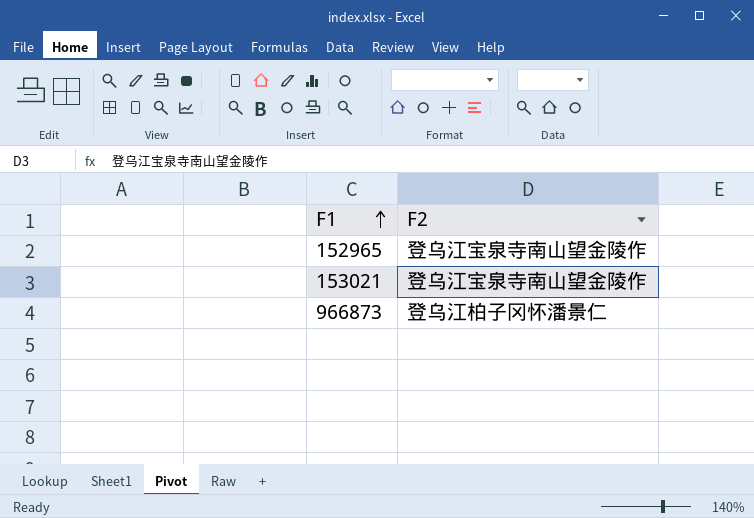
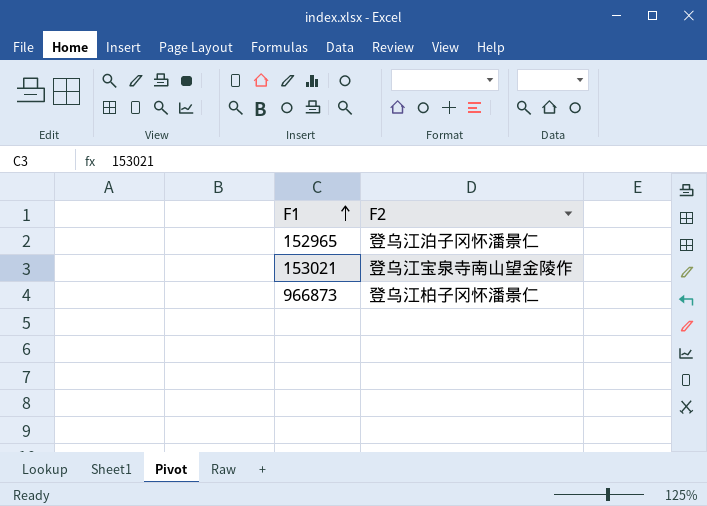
152965 | F2: 登乌江宝泉寺南山望金陵作 -> 登乌江泊子冈怀潘景仁

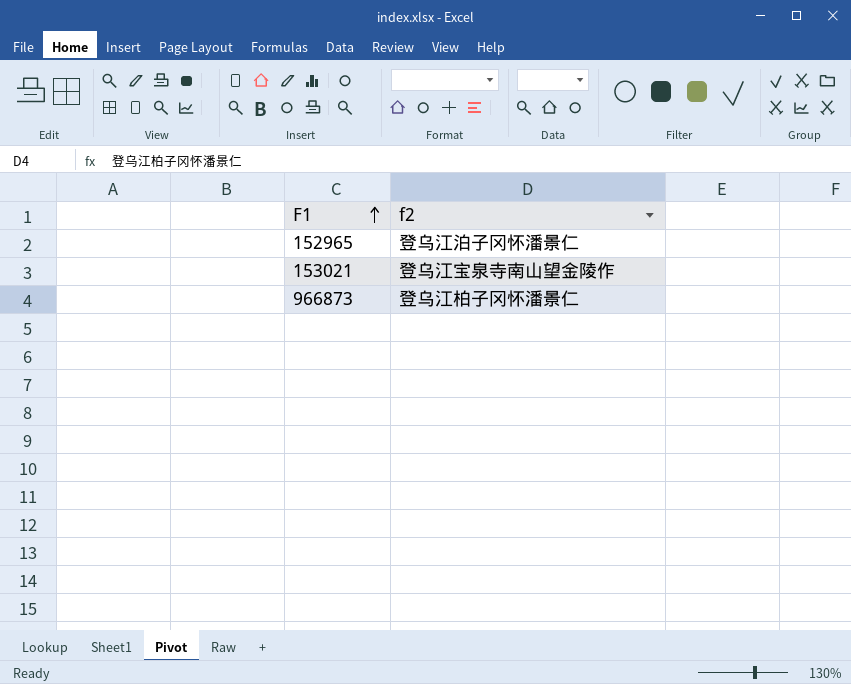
column name: F2 -> f2

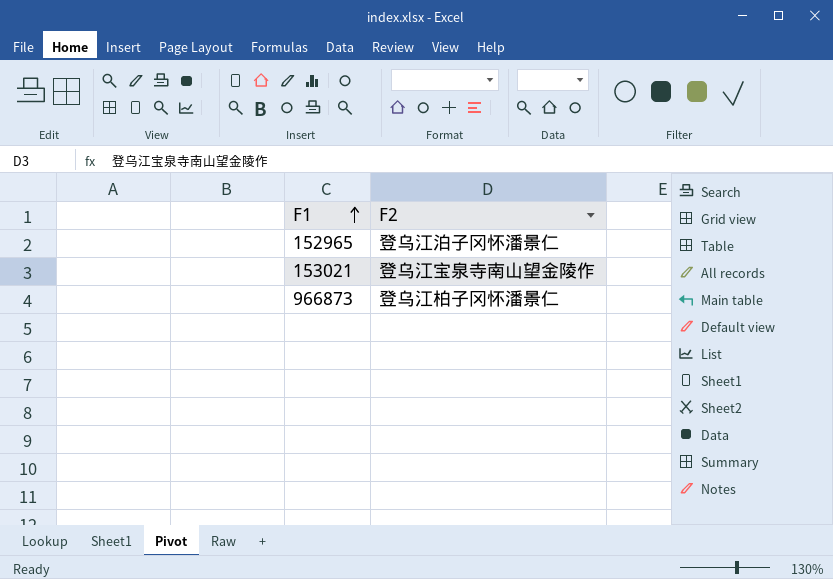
column name: f2 -> F2

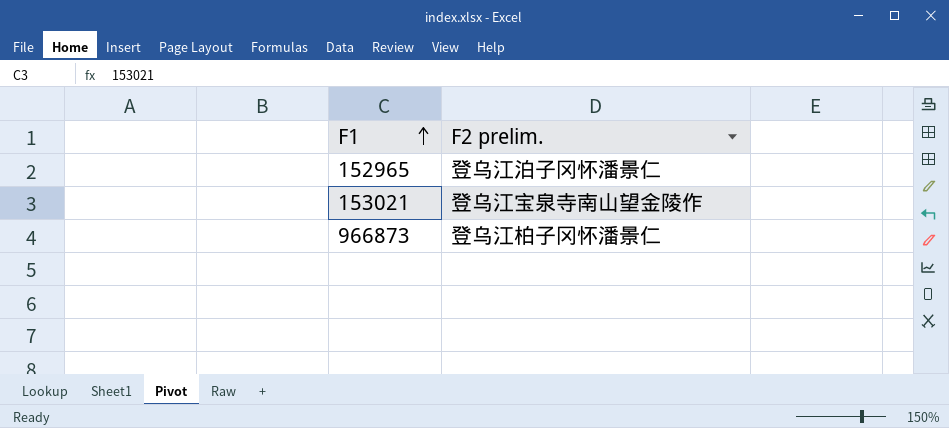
column name: F2 -> F2 prelim.

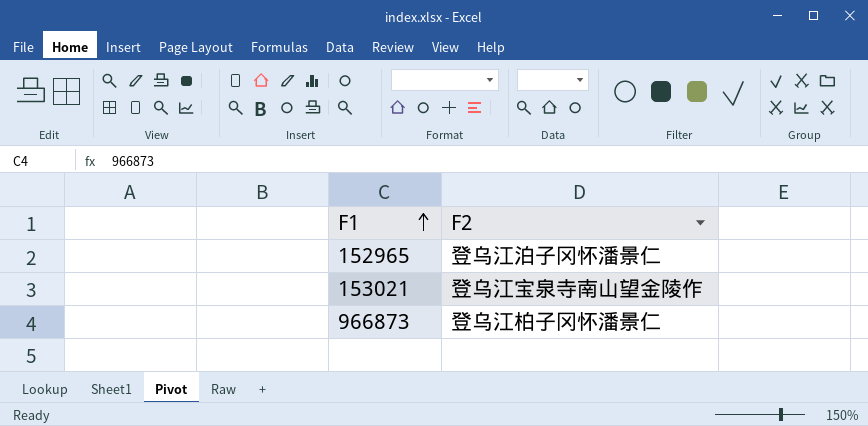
column name: F2 prelim. -> F2

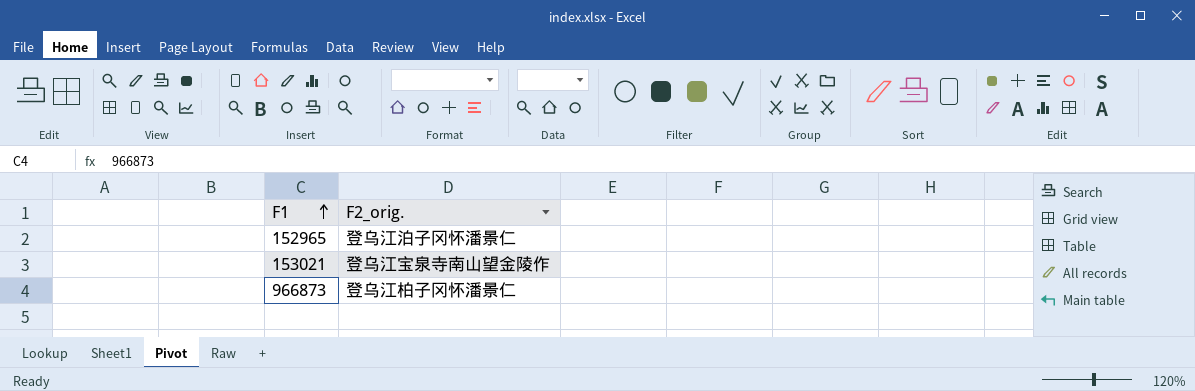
column name: F2 -> F2_orig.

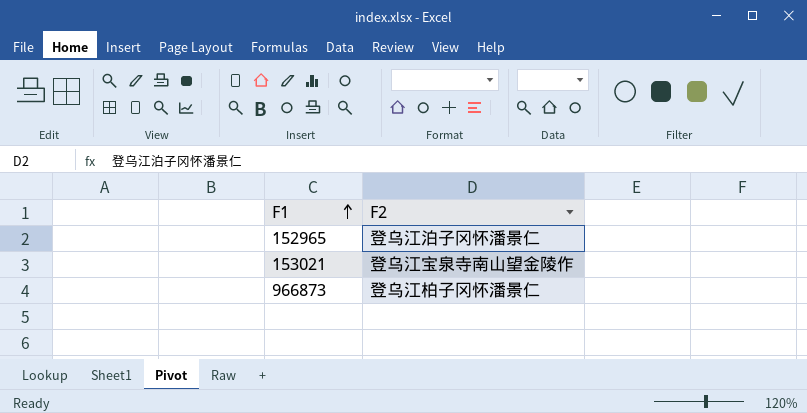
column name: F2_orig. -> F2

